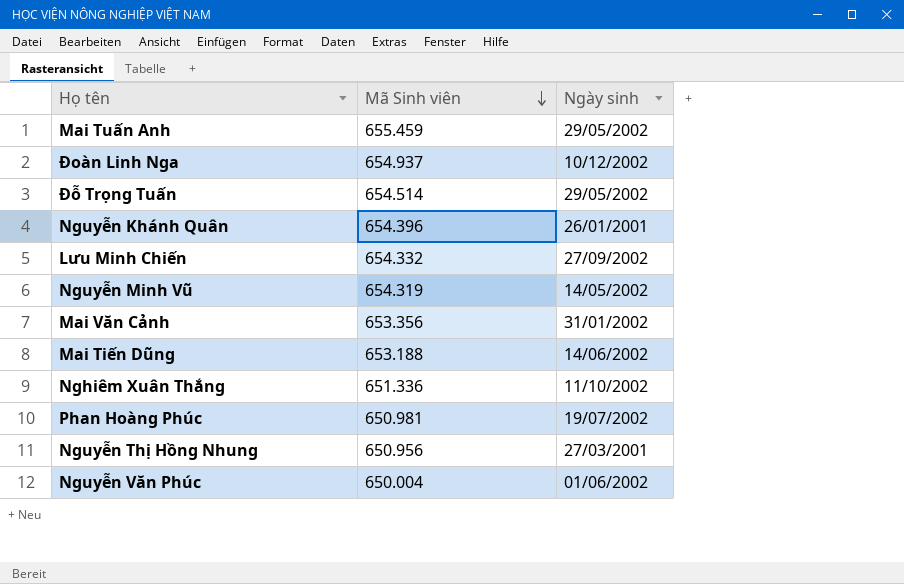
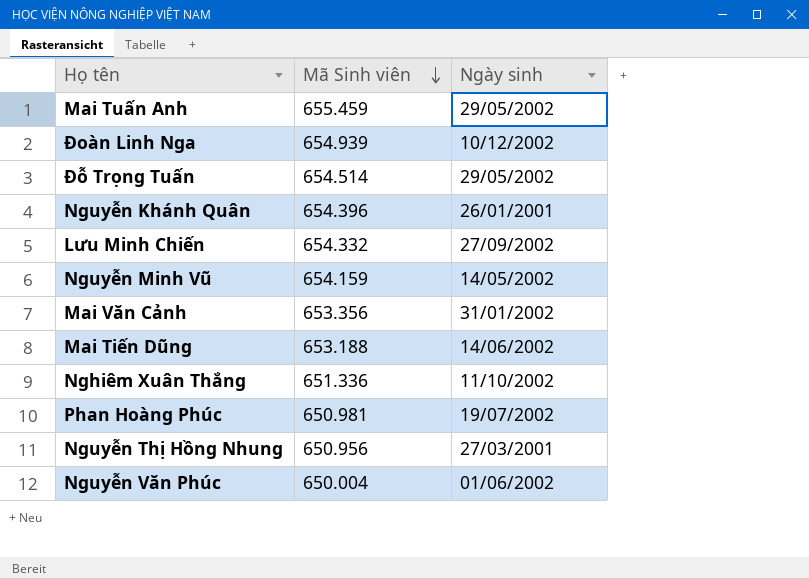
Đoàn Linh Nga | Mã Sinh viên: 654.937 -> 654.939
Nguyễn Minh Vũ | Mã Sinh viên: 654.319 -> 654.159

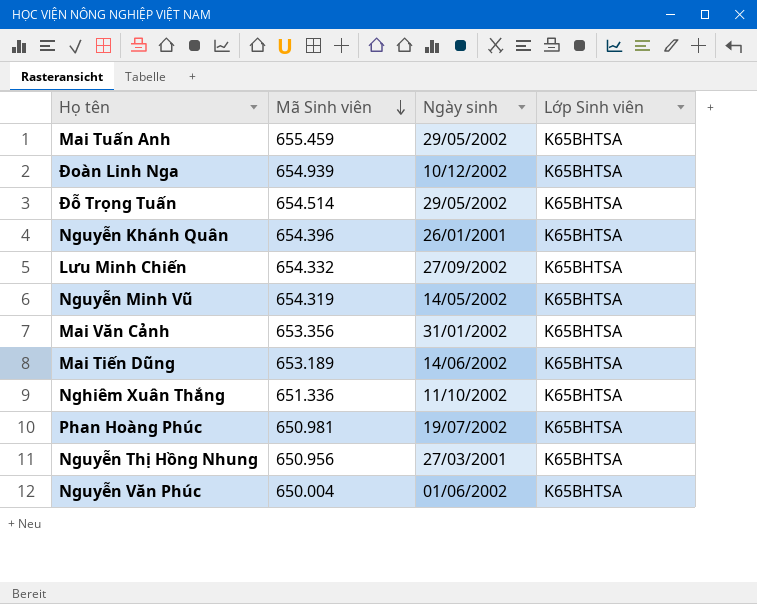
column Lớp Sinh viên | position: none -> 4
Nguyễn Minh Vũ | Mã Sinh viên: 654.159 -> 654.319
Mai Tiến Dũng | Mã Sinh viên: 653.188 -> 653.189

